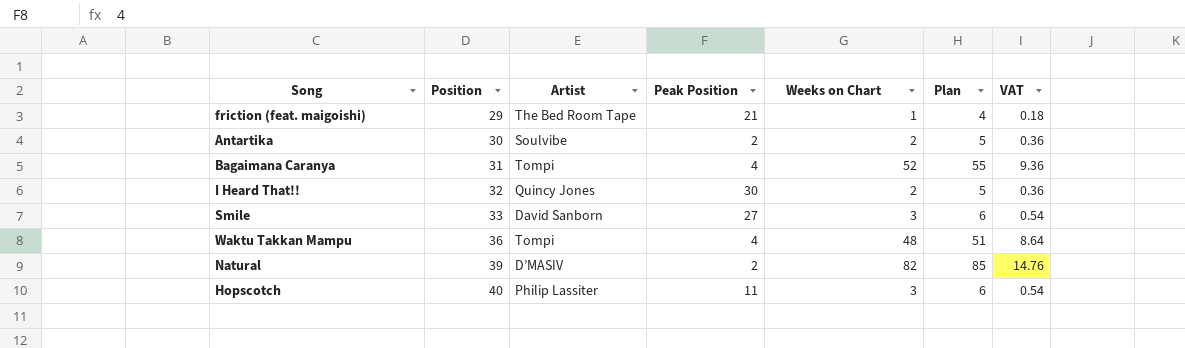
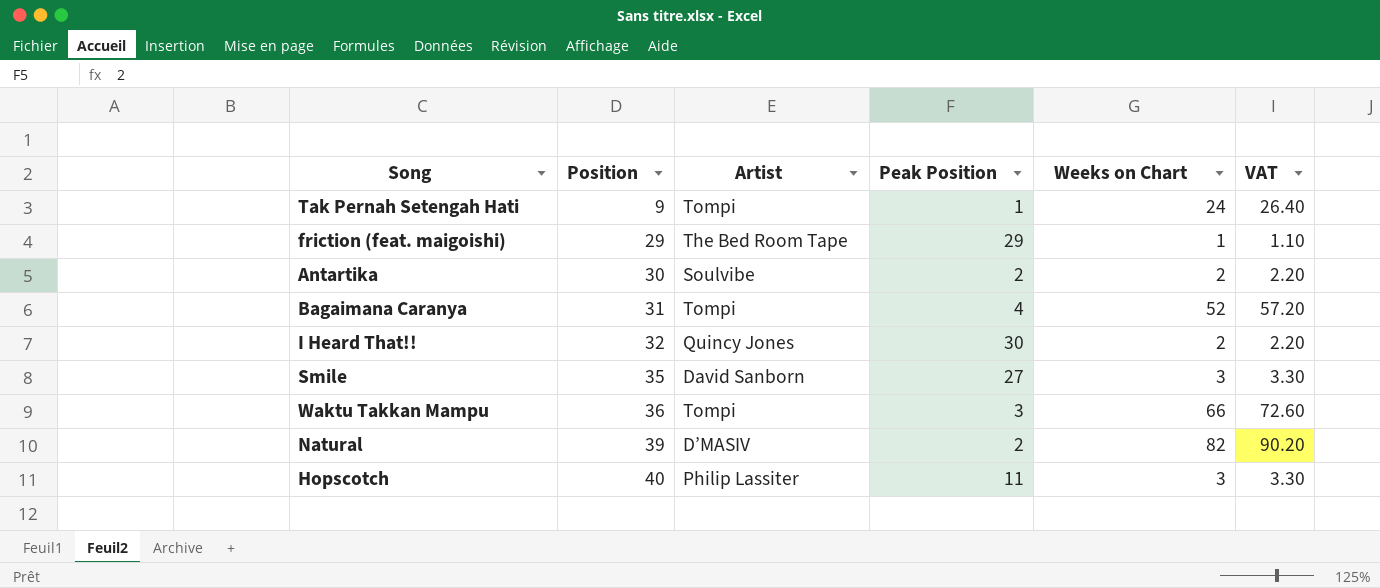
column Plan | formula: [Weeks on Chart] + 3 -> none
column VAT | formula: [Weeks on Chart] * 0.18 -> [Weeks on Chart] * 1.1
row Tak Pernah Setengah Hati: none -> 9 | Tompi | 1 | 24 | 26.40
friction (feat. maigoishi) | Peak Position: 21 -> 29
Smile | Position: 33 -> 35
Waktu Takkan Mampu | Peak Position: 4 -> 3
Waktu Takkan Mampu | Weeks on Chart: 48 -> 66

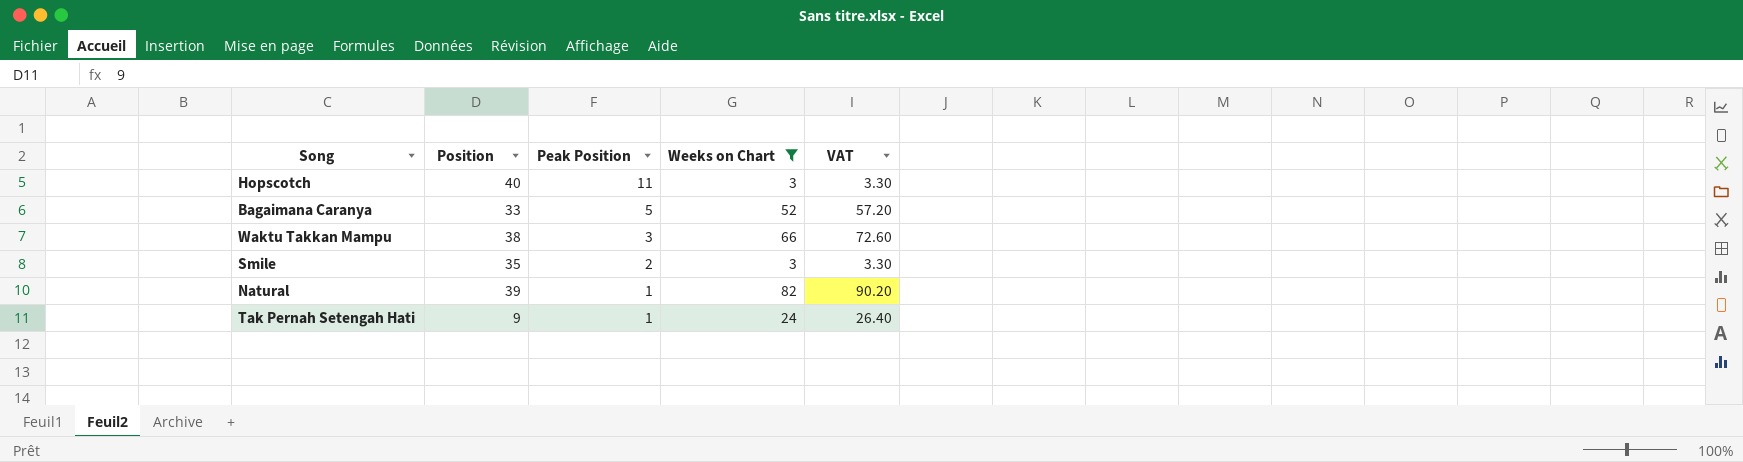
filter: none -> Weeks on Chart >= 3
row order: Position ascending -> Peak Position descending
column Artist | position: 3 -> none
Bagaimana Caranya | Position: 31 -> 33
Bagaimana Caranya | Peak Position: 4 -> 5
Waktu Takkan Mampu | Position: 36 -> 38
Smile | Peak Position: 27 -> 2
Natural | Peak Position: 2 -> 1

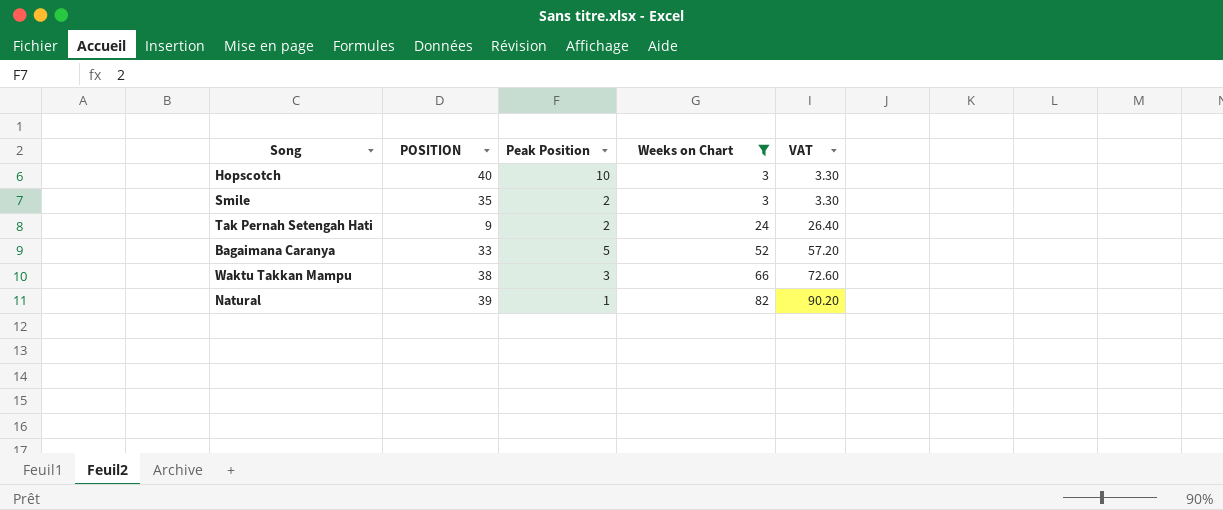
row order: Peak Position descending -> Weeks on Chart ascending
column name: Position -> POSITION
Hopscotch | Peak Position: 11 -> 10
Tak Pernah Setengah Hati | Peak Position: 1 -> 2

